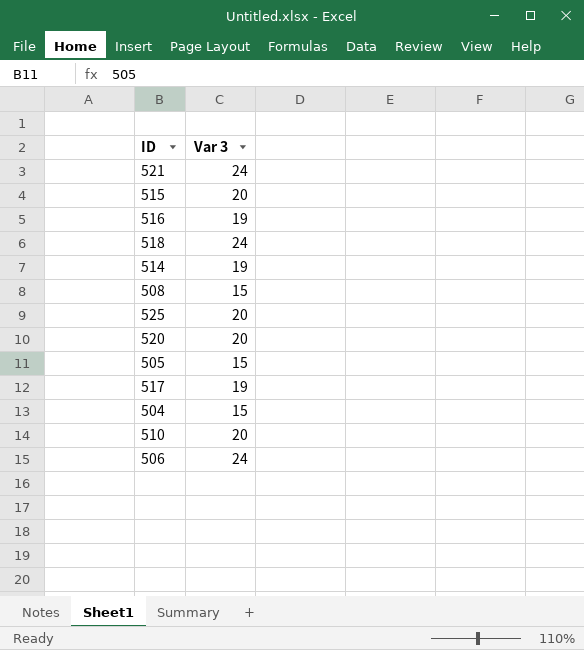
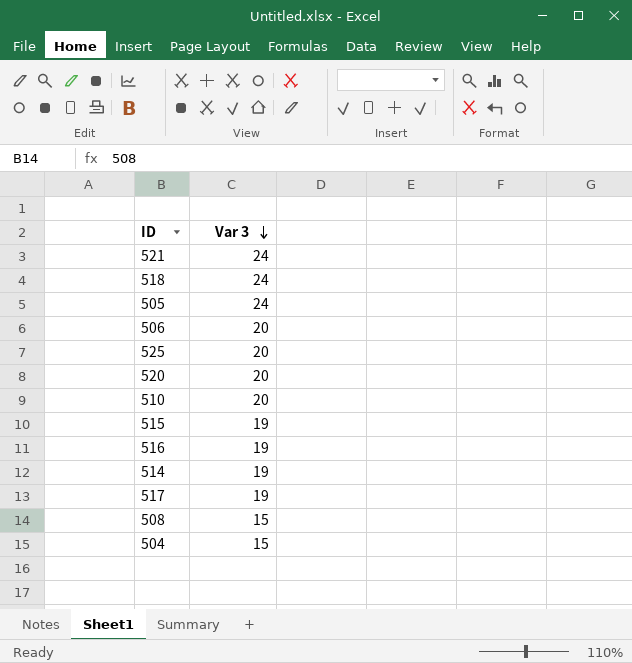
row order: none -> Var 3 descending
505 | Var 3: 15 -> 24
506 | Var 3: 24 -> 20
515 | Var 3: 20 -> 19

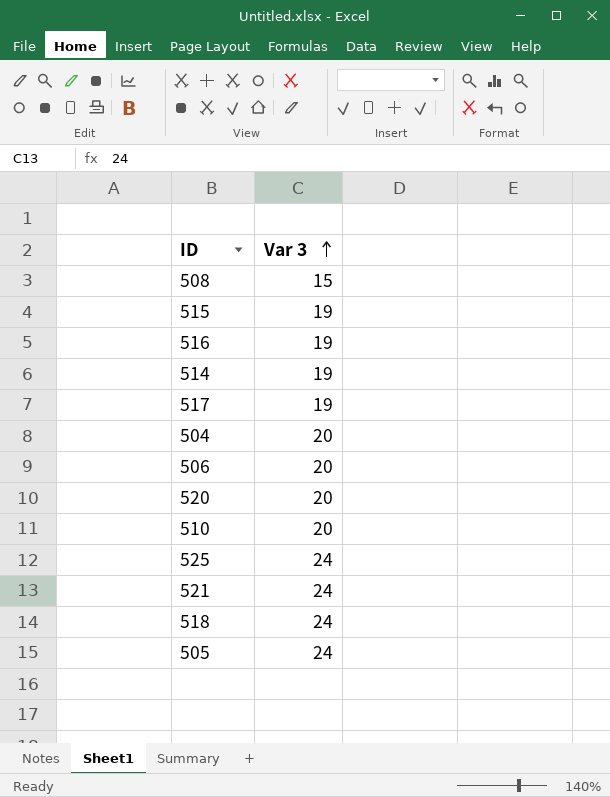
row order: Var 3 descending -> Var 3 ascending
504 | Var 3: 15 -> 20
525 | Var 3: 20 -> 24

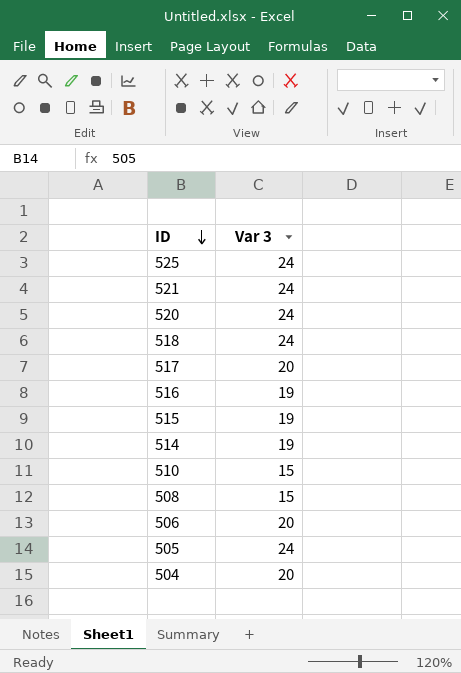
row order: Var 3 ascending -> ID descending
520 | Var 3: 20 -> 24
517 | Var 3: 19 -> 20
510 | Var 3: 20 -> 15

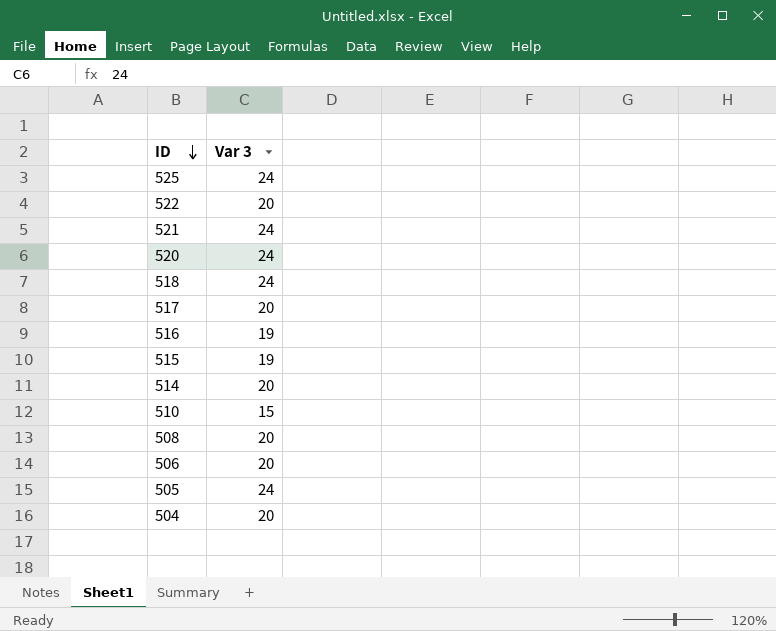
row 522: none -> 20
514 | Var 3: 19 -> 20
508 | Var 3: 15 -> 20

